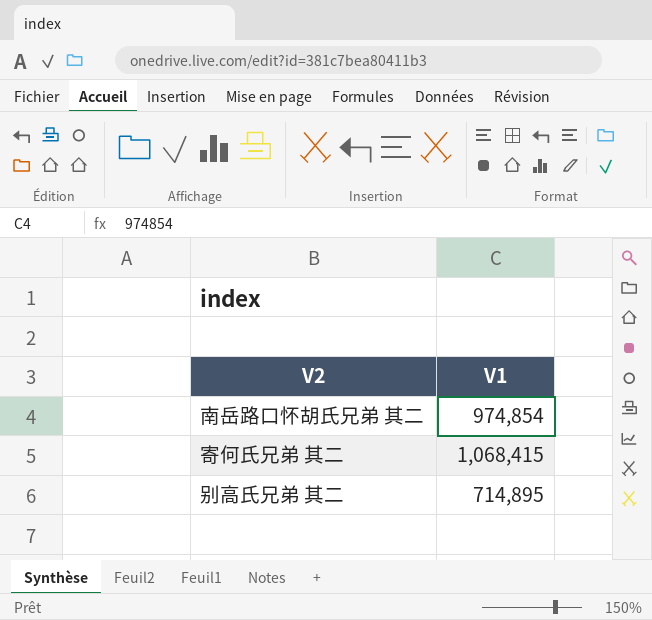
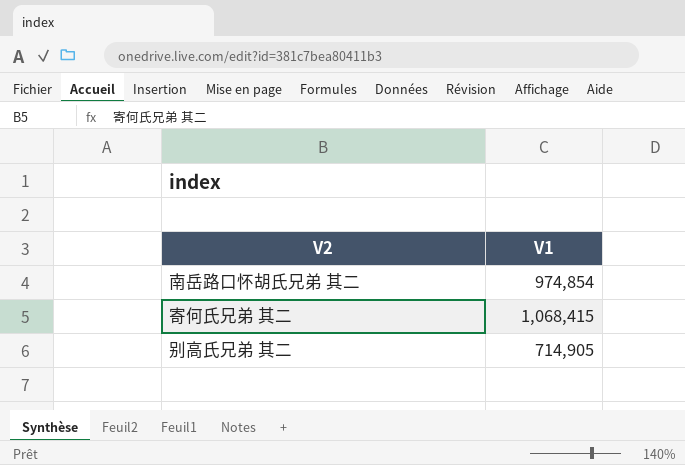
别高氏兄弟 其二 | V1: 714,895 -> 714,905

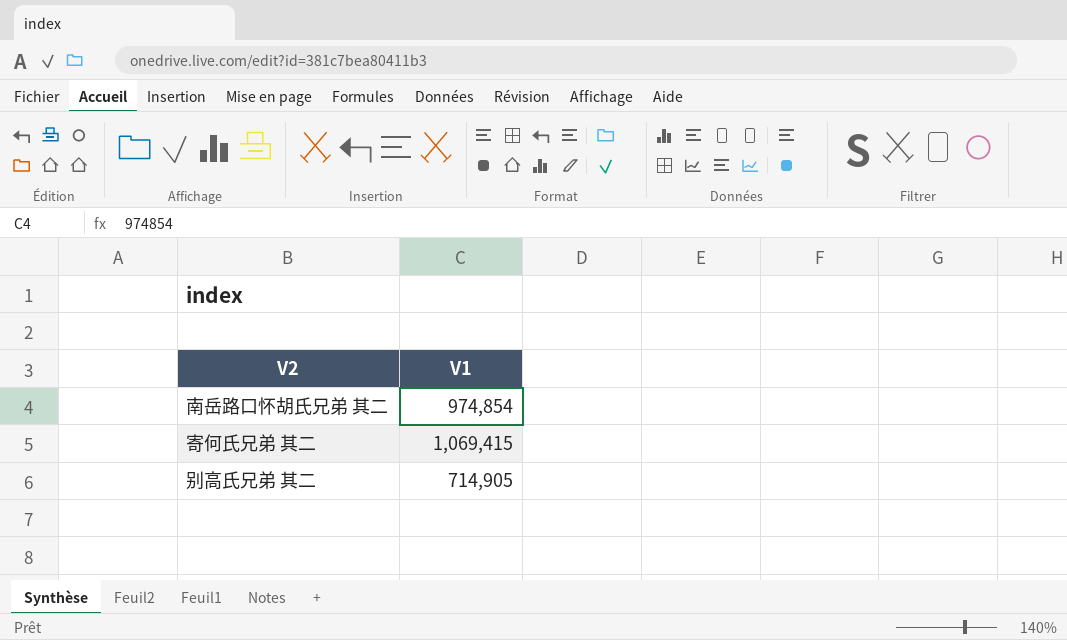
寄何氏兄弟 其二 | V1: 1,068,415 -> 1,069,415

